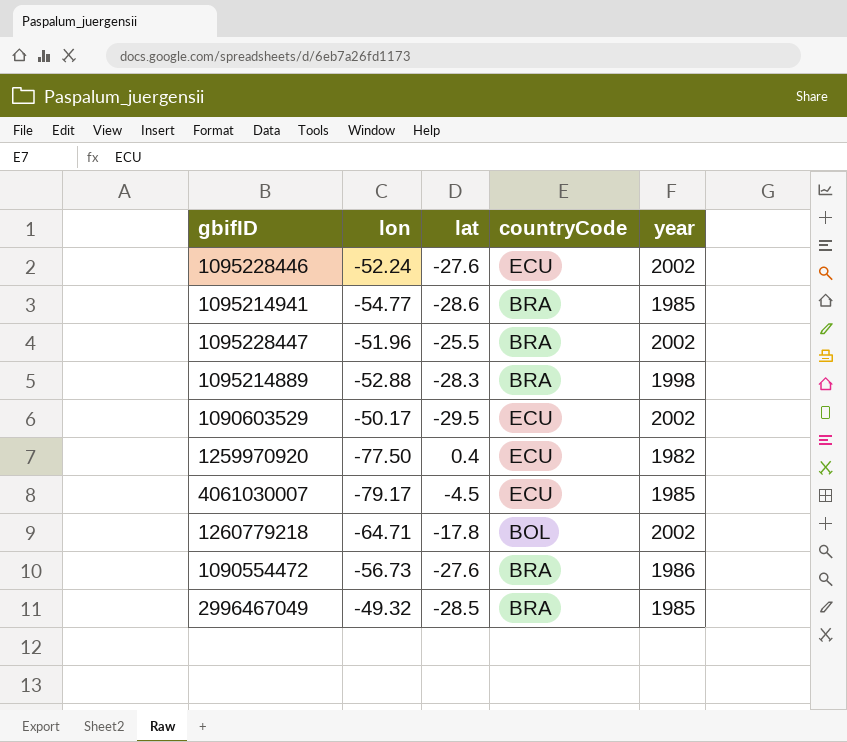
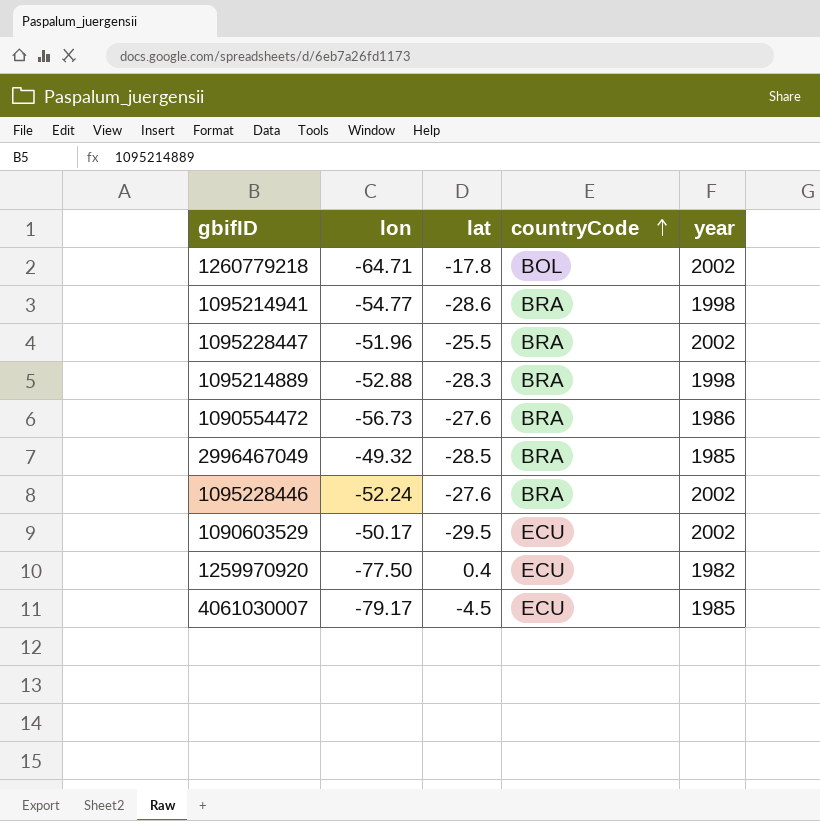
row order: none -> countryCode ascending
1095214941 | year: 1985 -> 1998
1095228446 | countryCode: ECU -> BRA

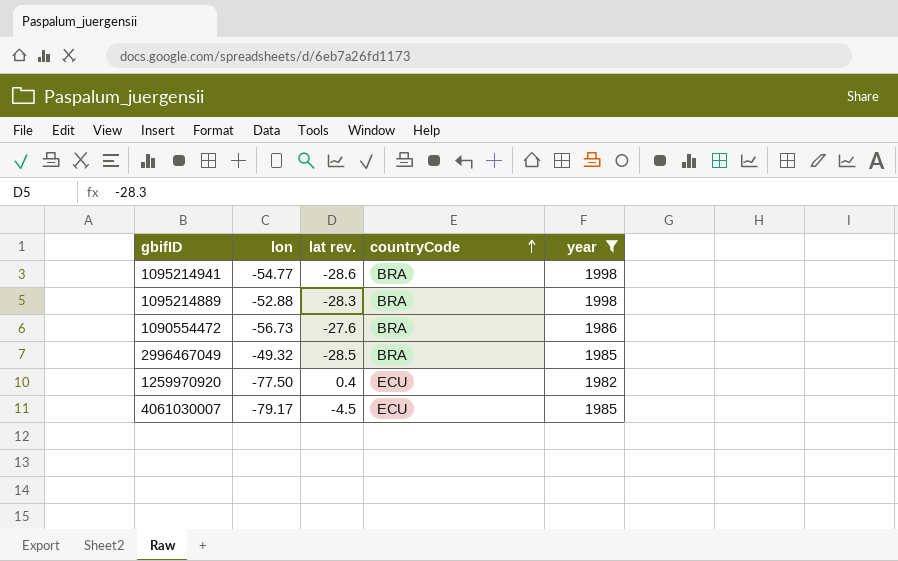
filter: none -> year != 2002
column name: lat -> lat rev.

